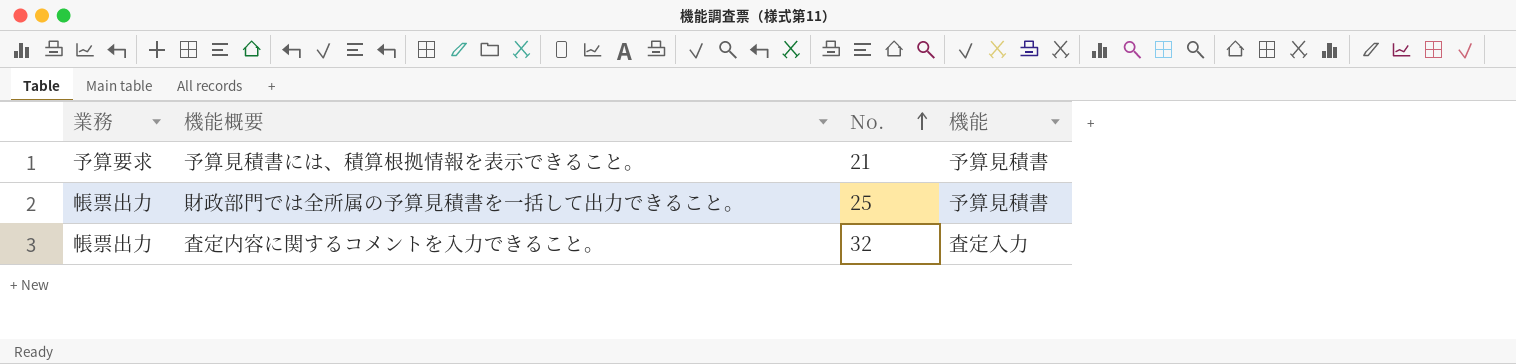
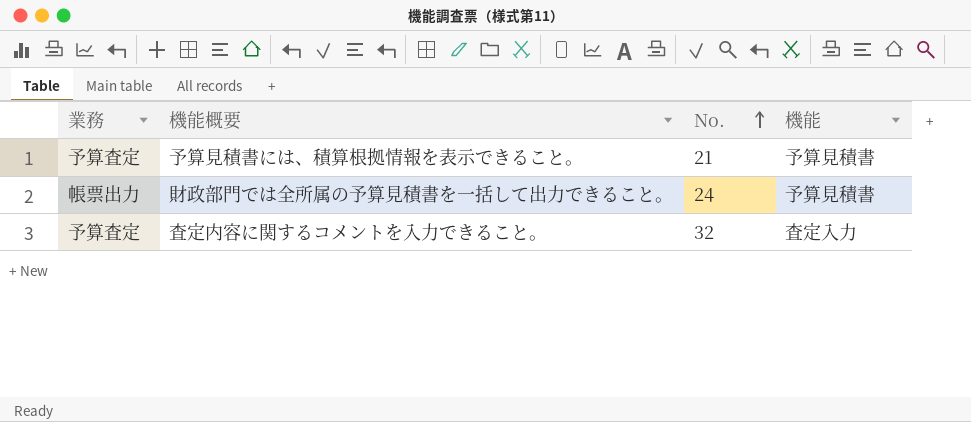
予算見積書には、積算根拠情報を表示できること。 | 業務: 予算要求 -> 予算査定
財政部門では全所属の予算見積書を一括して出力できること。 | No.: 25 -> 24
査定内容に関するコメントを入力できること。 | 業務: 帳票出力 -> 予算査定

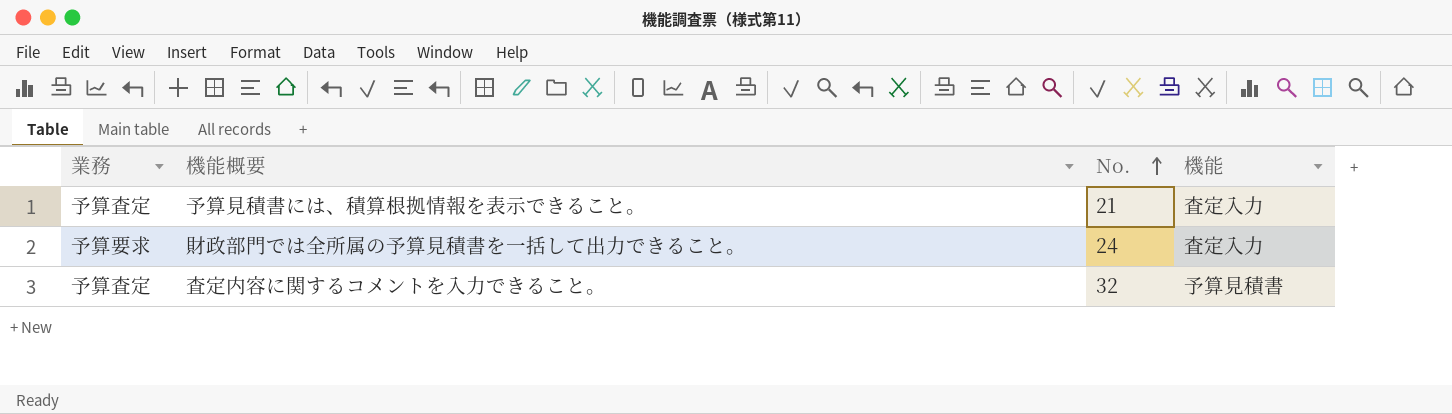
予算見積書には、積算根拠情報を表示できること。 | 機能: 予算見積書 -> 査定入力
財政部門では全所属の予算見積書を一括して出力できること。 | 業務: 帳票出力 -> 予算要求
財政部門では全所属の予算見積書を一括して出力できること。 | 機能: 予算見積書 -> 査定入力
査定内容に関するコメントを入力できること。 | 機能: 査定入力 -> 予算見積書

